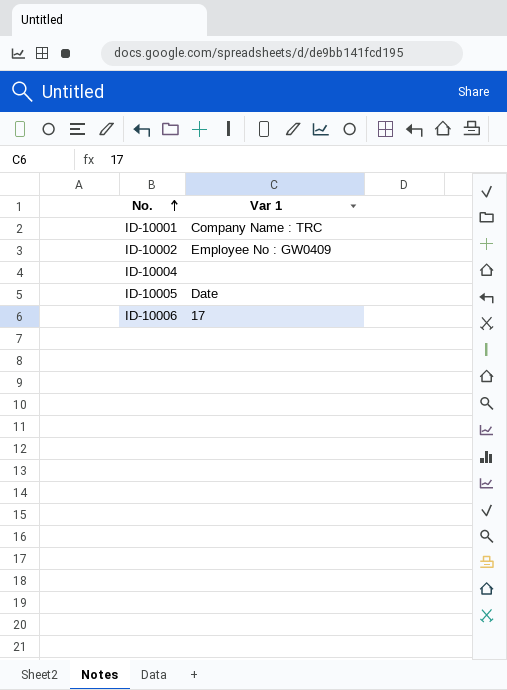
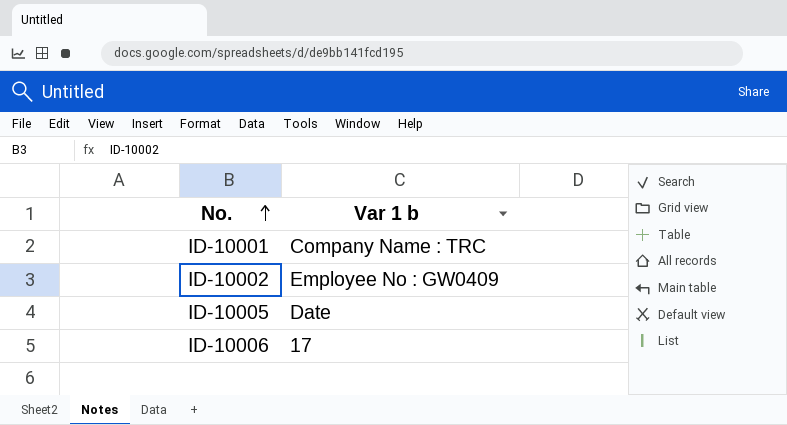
column name: Var 1 -> Var 1 b
row ID-10004: none -> none

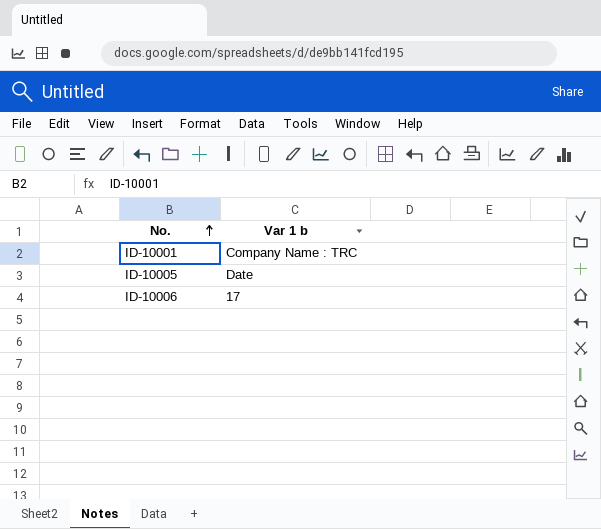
row ID-10002: Employee No : GW0409 -> none

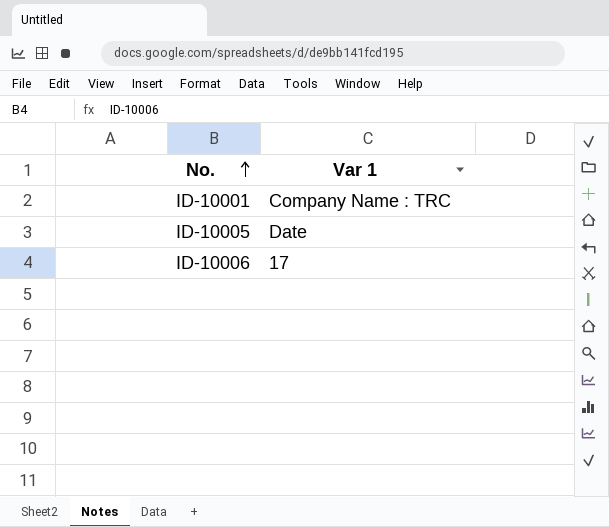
column name: Var 1 b -> Var 1

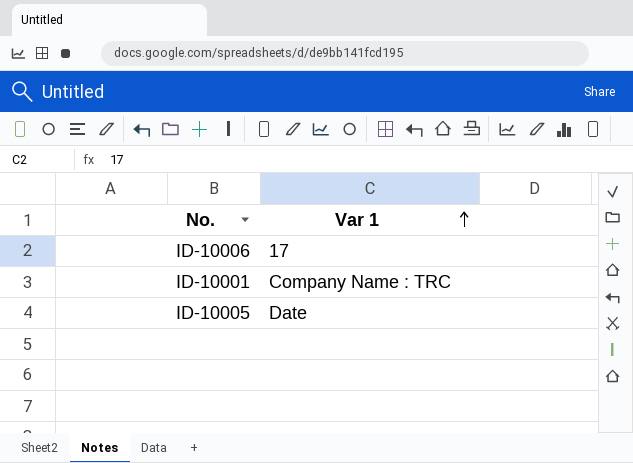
row order: No. ascending -> Var 1 ascending

